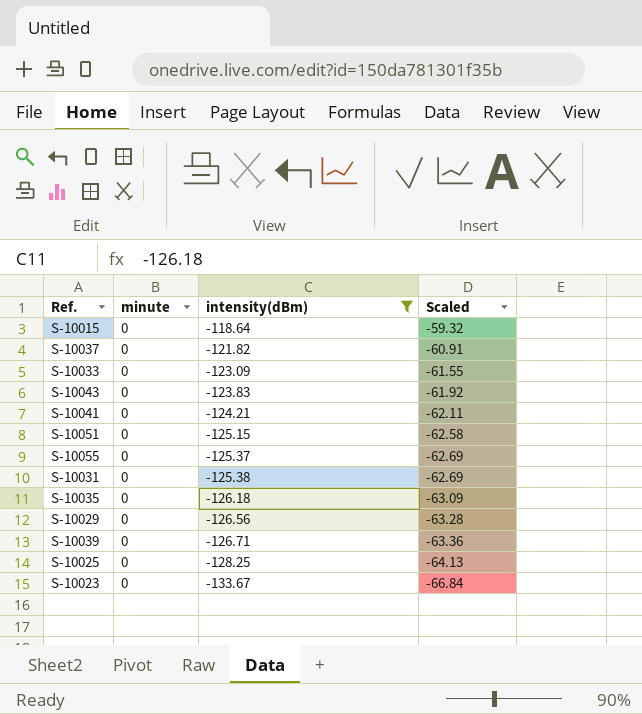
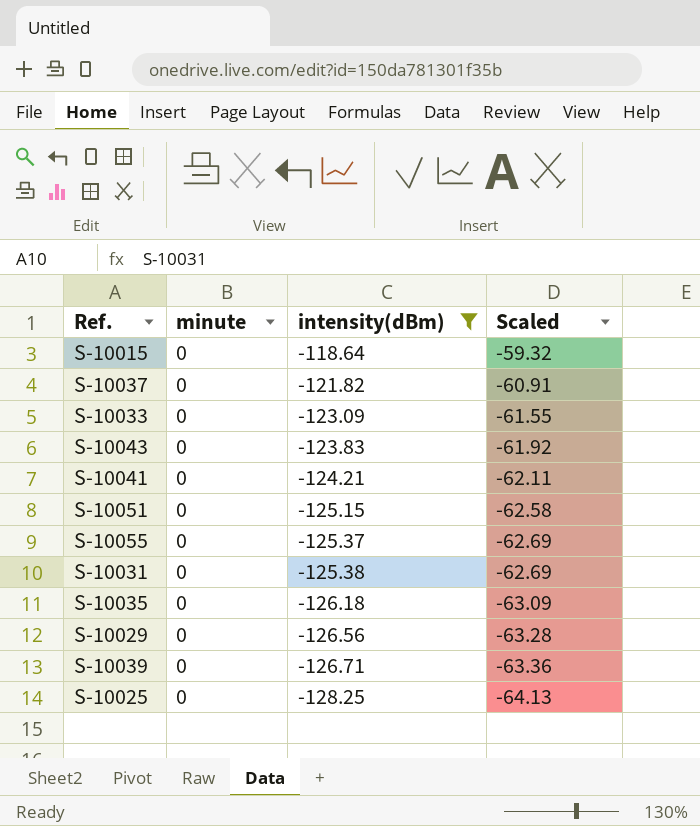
row S-10023: 0 | -133.67 | -66.84 -> none

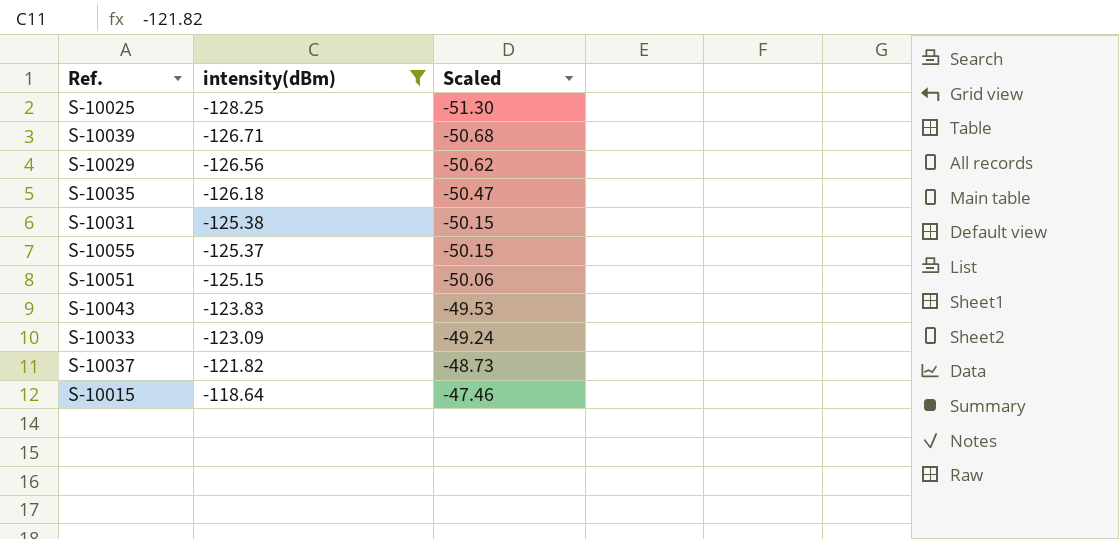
row order: intensity(dBm) descending -> intensity(dBm) ascending
column minute | position: 2 -> none
column Scaled | formula: [intensity(dBm)] * 0.5 -> [intensity(dBm)] * 0.4
row S-10041: 0 | -124.21 | -62.11 -> none

